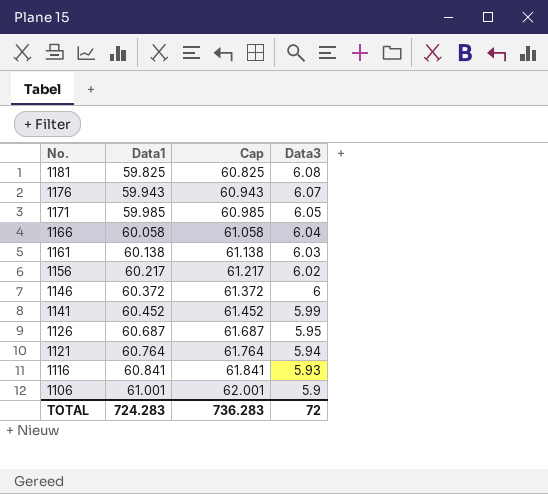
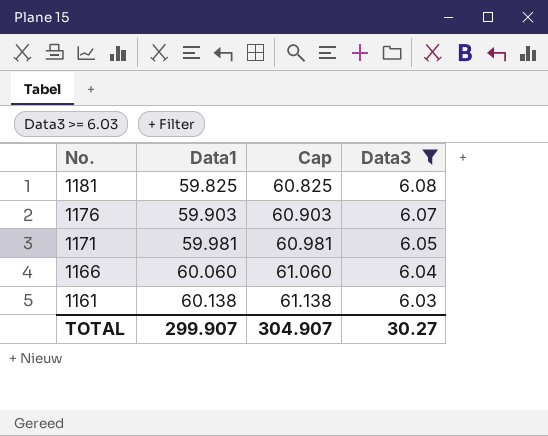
filter: none -> Data3 >= 6.03
1176 | Data1: 59.943 -> 59.903
1176 | Cap: 60.943 -> 60.903
1171 | Data1: 59.985 -> 59.981
1171 | Cap: 60.985 -> 60.981
1166 | Data1: 60.058 -> 60.060
1166 | Cap: 61.058 -> 61.060
TOTAL | Data1: 724.283 -> 299.907
TOTAL | Cap: 736.283 -> 304.907
TOTAL | Data3: 72 -> 30.27

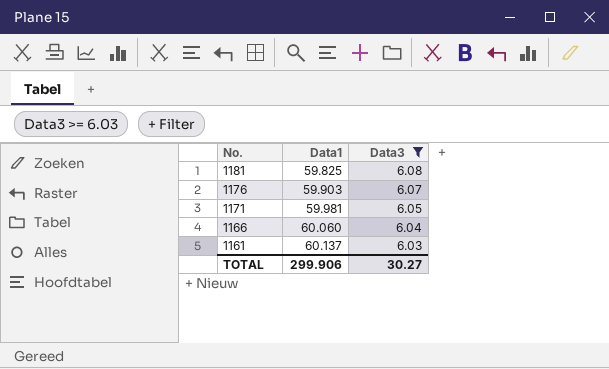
column Cap | formula: [Data1] + 1 -> none
1161 | Data1: 60.138 -> 60.137
TOTAL | Data1: 299.907 -> 299.906

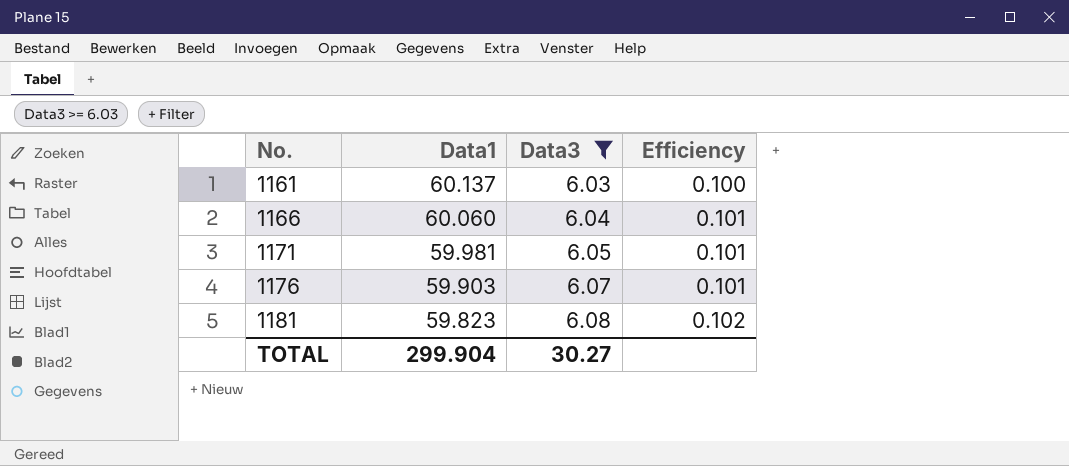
row order: No. descending -> No. ascending
column Efficiency | formula: none -> [Data3] / [Data1]
1181 | Data1: 59.825 -> 59.823
TOTAL | Data1: 299.906 -> 299.904

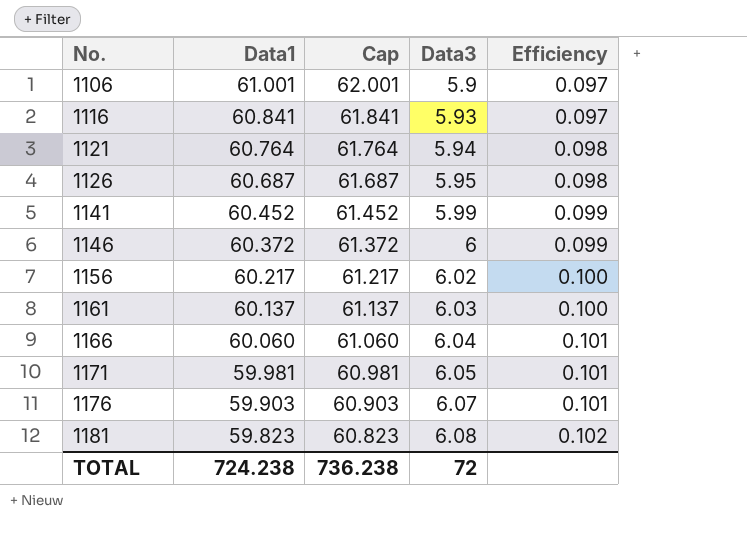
filter: Data3 >= 6.03 -> none
column Cap | formula: none -> [Data1] + 1
TOTAL | Data1: 299.904 -> 724.238
TOTAL | Data3: 30.27 -> 72

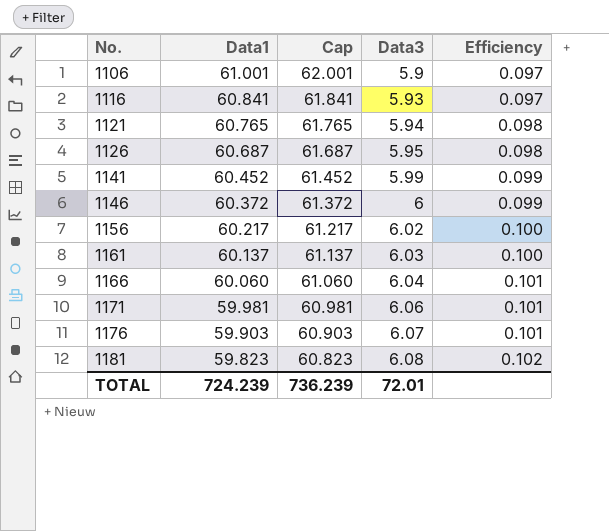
1121 | Data1: 60.764 -> 60.765
1121 | Cap: 61.764 -> 61.765
1171 | Data3: 6.05 -> 6.06
TOTAL | Data1: 724.238 -> 724.239
TOTAL | Cap: 736.238 -> 736.239
TOTAL | Data3: 72 -> 72.01

